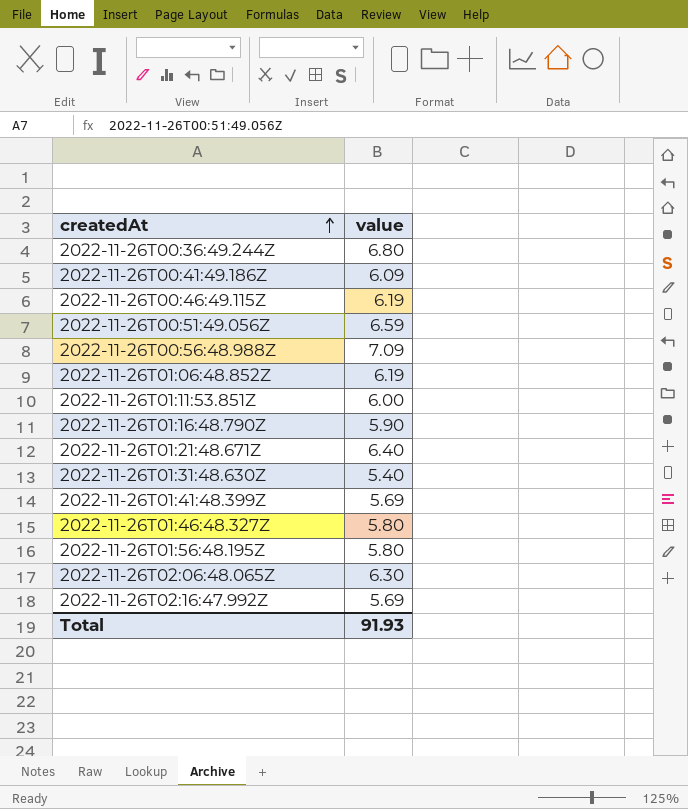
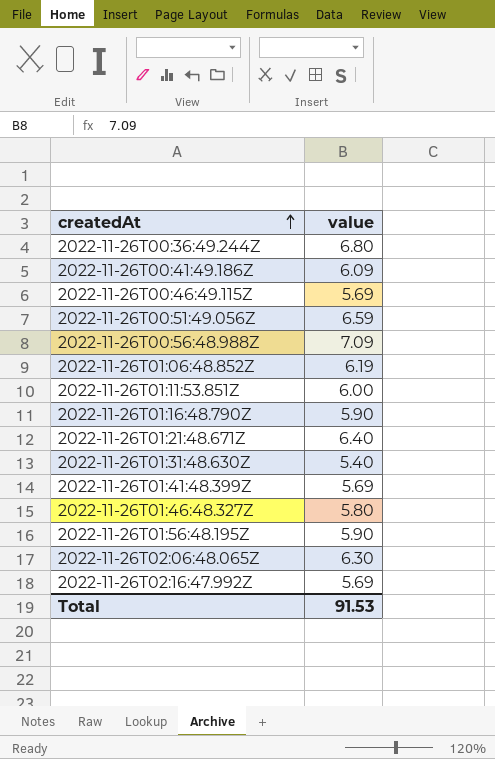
2022-11-26T00:46:49.115Z | value: 6.19 -> 5.69
2022-11-26T01:56:48.195Z | value: 5.80 -> 5.90
Total | value: 91.93 -> 91.53

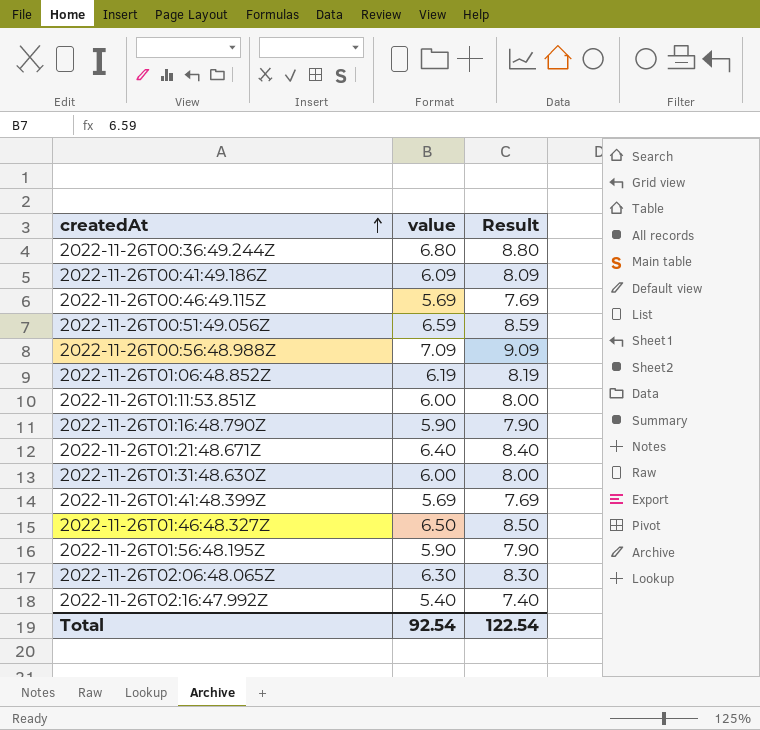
column Result | formula: none -> [value] + 2
2022-11-26T01:31:48.630Z | value: 5.40 -> 6.00
2022-11-26T01:46:48.327Z | value: 5.80 -> 6.50
2022-11-26T02:16:47.992Z | value: 5.69 -> 5.40
Total | value: 91.53 -> 92.54

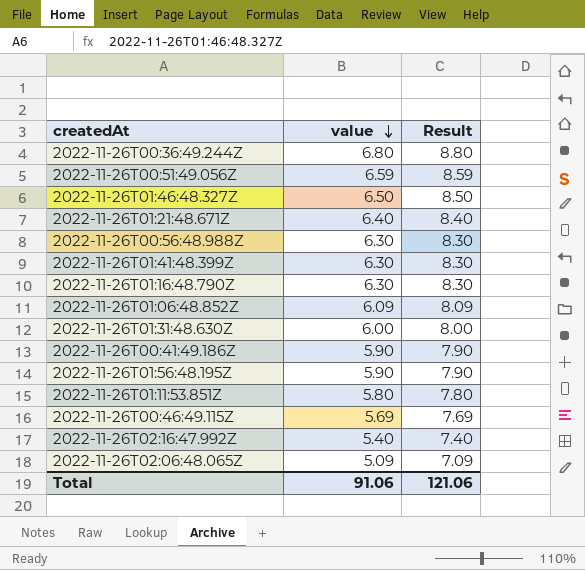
row order: createdAt ascending -> value descending
2022-11-26T00:56:48.988Z | value: 7.09 -> 6.30
2022-11-26T00:56:48.988Z | Result: 9.09 -> 8.30
2022-11-26T01:41:48.399Z | value: 5.69 -> 6.30
2022-11-26T01:41:48.399Z | Result: 7.69 -> 8.30
2022-11-26T01:16:48.790Z | value: 5.90 -> 6.30
2022-11-26T01:16:48.790Z | Result: 7.90 -> 8.30
2022-11-26T01:06:48.852Z | value: 6.19 -> 6.09
2022-11-26T01:06:48.852Z | Result: 8.19 -> 8.09
2022-11-26T00:41:49.186Z | value: 6.09 -> 5.90
2022-11-26T00:41:49.186Z | Result: 8.09 -> 7.90
2022-11-26T01:11:53.851Z | value: 6.00 -> 5.80
2022-11-26T01:11:53.851Z | Result: 8.00 -> 7.80
2022-11-26T02:06:48.065Z | value: 6.30 -> 5.09
2022-11-26T02:06:48.065Z | Result: 8.30 -> 7.09
Total | value: 92.54 -> 91.06
Total | Result: 122.54 -> 121.06

